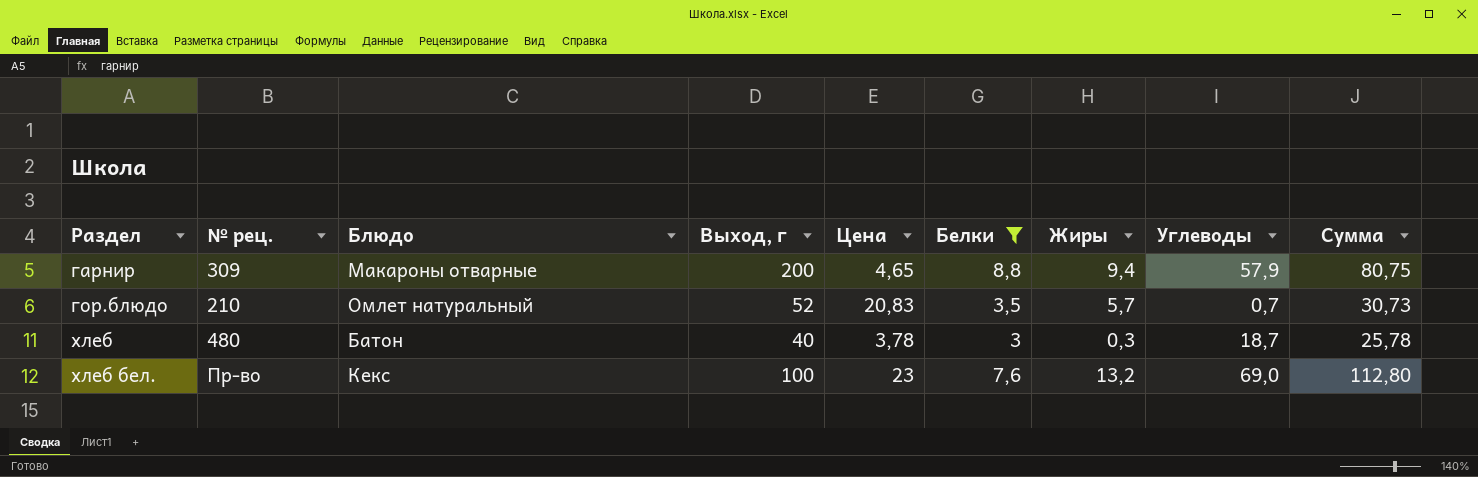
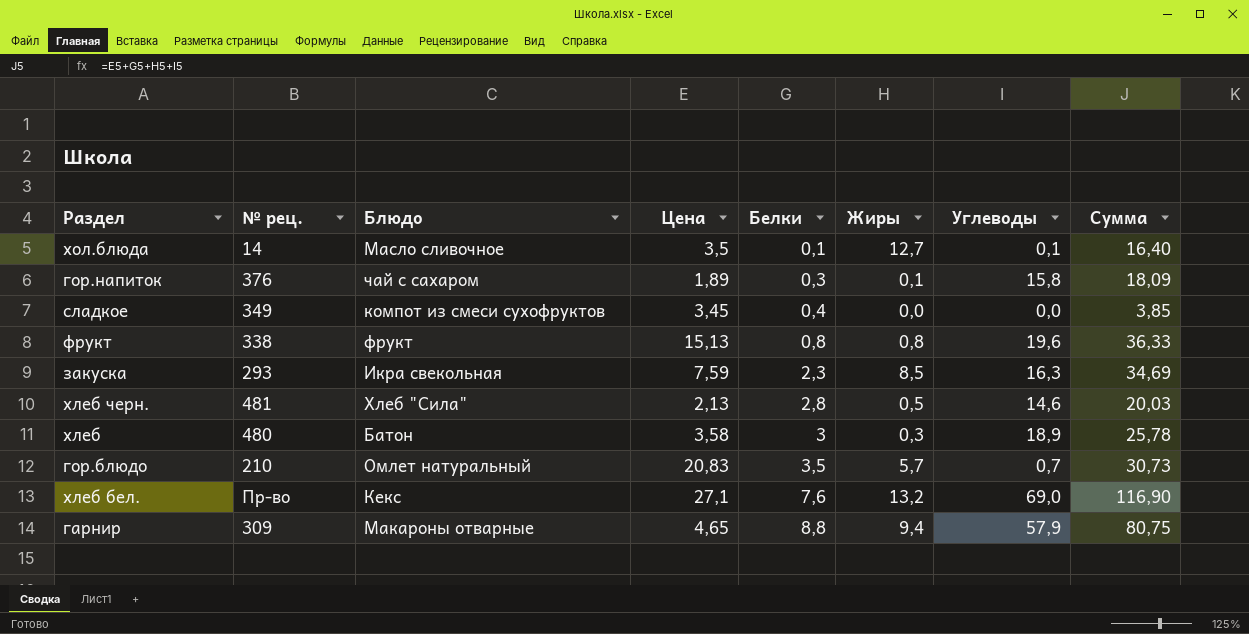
filter: Белки >= 3 -> none
row order: Раздел ascending -> Белки ascending
column Выход, г | position: 4 -> none
хлеб | Цена: 3,78 -> 3,58
хлеб | Углеводы: 18,7 -> 18,9
хлеб бел. | Цена: 23 -> 27,1
хлеб бел. | Сумма: 112,80 -> 116,90

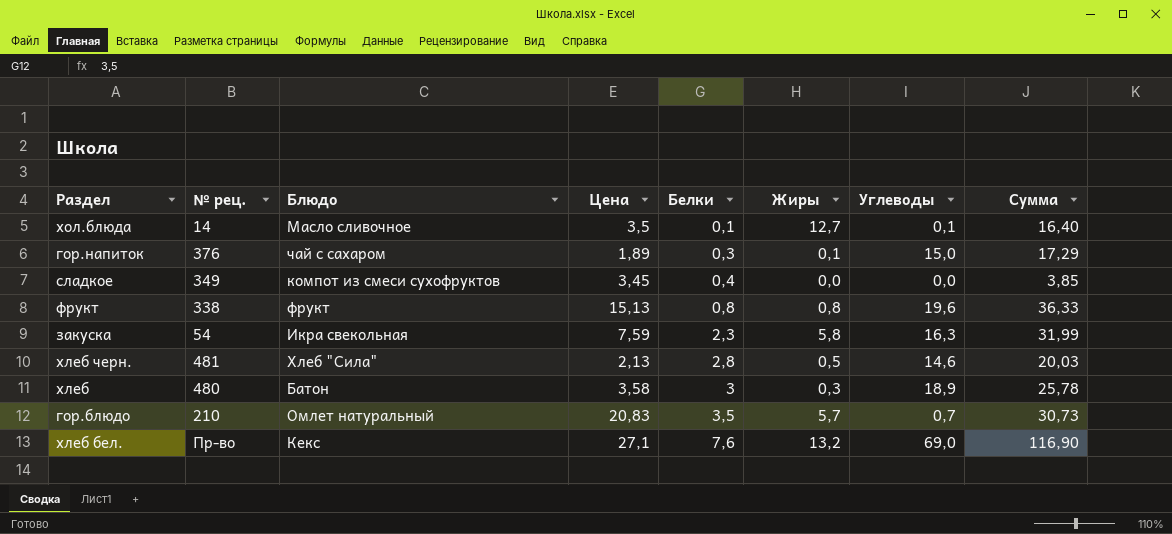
row гарнир: 309 | Макароны отварные | 4,65 | 8,8 | 9,4 | 57,9 | 80,75 -> none
гор.напиток | Углеводы: 15,8 -> 15,0
гор.напиток | Сумма: 18,09 -> 17,29
закуска | № рец.: 293 -> 54
закуска | Жиры: 8,5 -> 5,8
закуска | Сумма: 34,69 -> 31,99

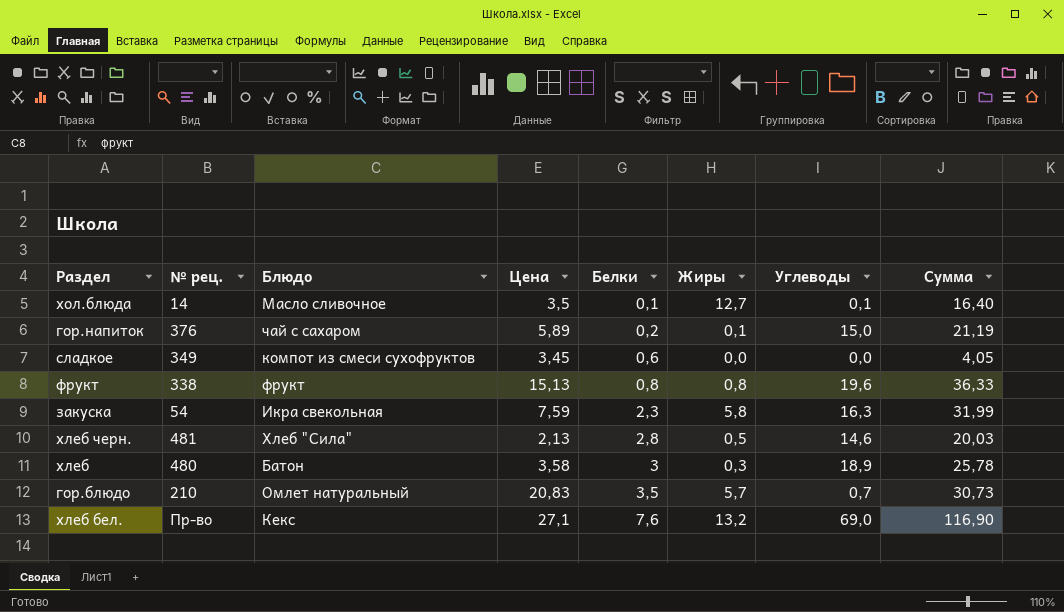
гор.напиток | Цена: 1,89 -> 5,89
гор.напиток | Белки: 0,3 -> 0,2
гор.напиток | Сумма: 17,29 -> 21,19
сладкое | Белки: 0,4 -> 0,6
сладкое | Сумма: 3,85 -> 4,05

